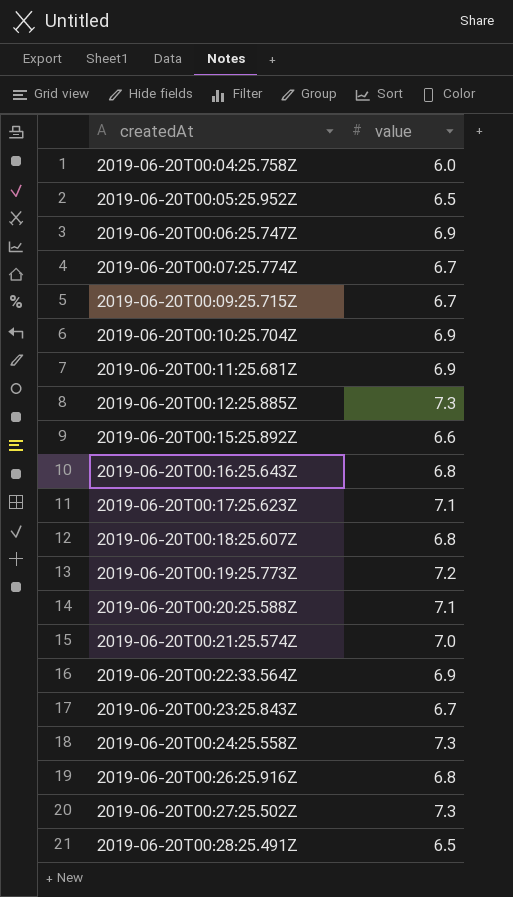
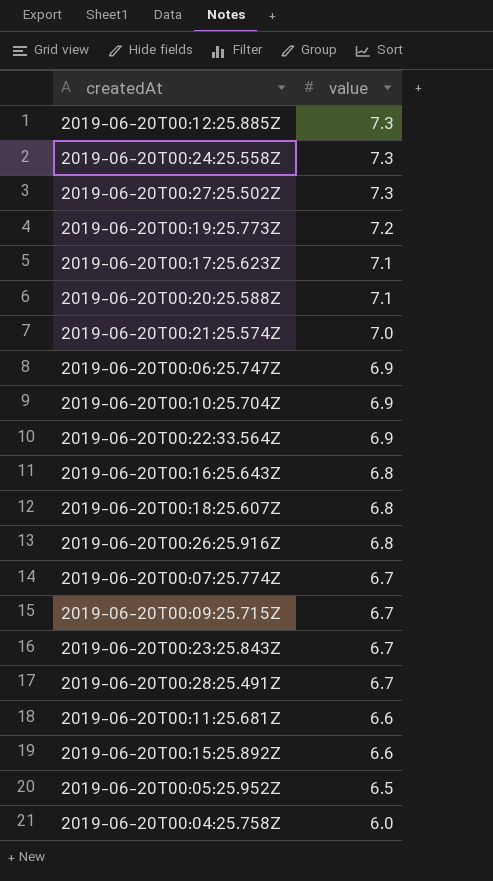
row order: createdAt ascending -> value descending
2019-06-20T00:28:25.491Z | value: 6.5 -> 6.7
2019-06-20T00:11:25.681Z | value: 6.9 -> 6.6

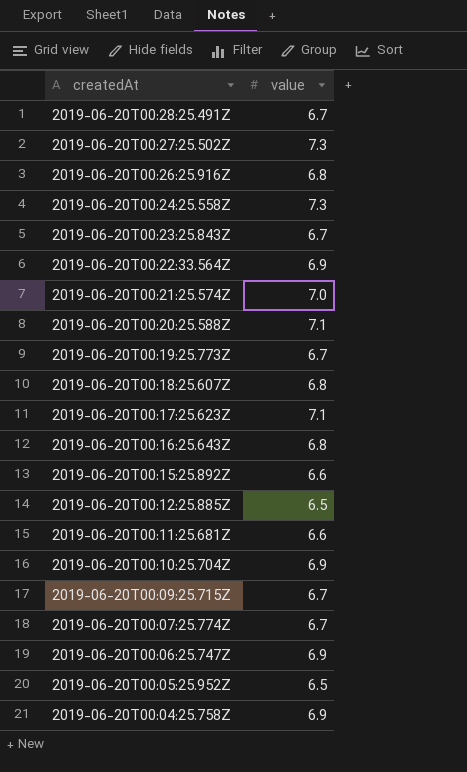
row order: value descending -> createdAt descending
2019-06-20T00:19:25.773Z | value: 7.2 -> 6.7
2019-06-20T00:12:25.885Z | value: 7.3 -> 6.5
2019-06-20T00:04:25.758Z | value: 6.0 -> 6.9

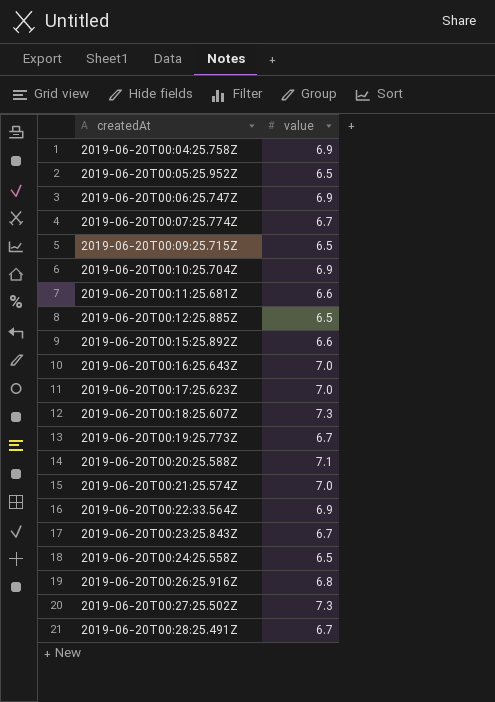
row order: createdAt descending -> createdAt ascending
2019-06-20T00:09:25.715Z | value: 6.7 -> 6.5
2019-06-20T00:16:25.643Z | value: 6.8 -> 7.0
2019-06-20T00:17:25.623Z | value: 7.1 -> 7.0
2019-06-20T00:18:25.607Z | value: 6.8 -> 7.3
2019-06-20T00:24:25.558Z | value: 7.3 -> 6.5

